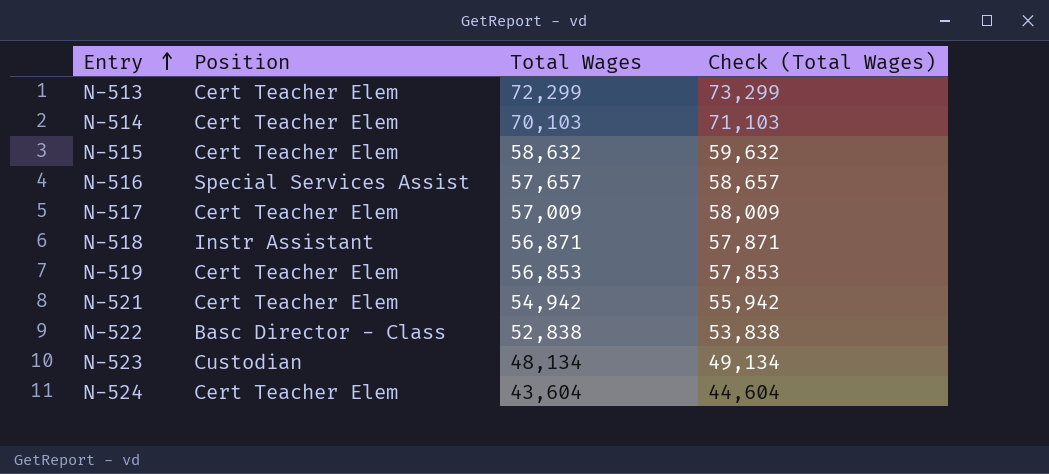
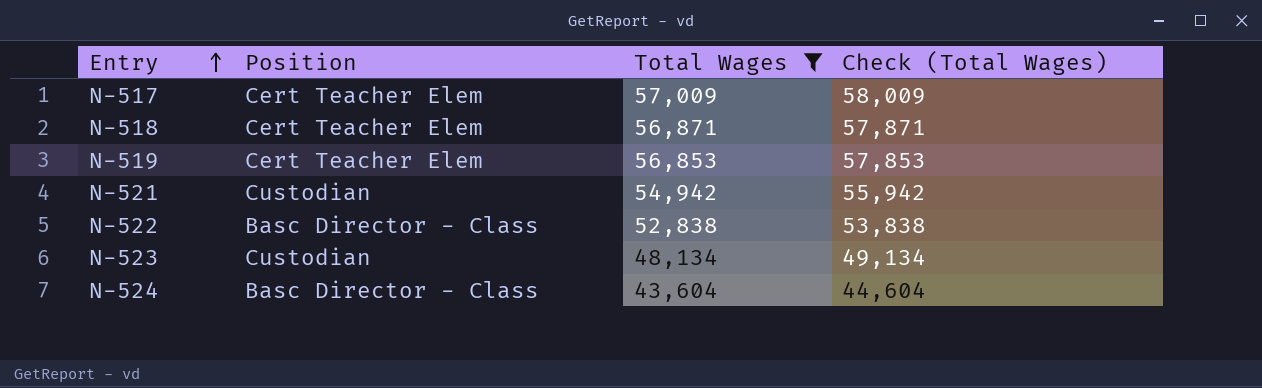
filter: none -> Total Wages <= 57,009
N-518 | Position: Instr Assistant -> Cert Teacher Elem
N-521 | Position: Cert Teacher Elem -> Custodian
N-524 | Position: Cert Teacher Elem -> Basc Director - Class

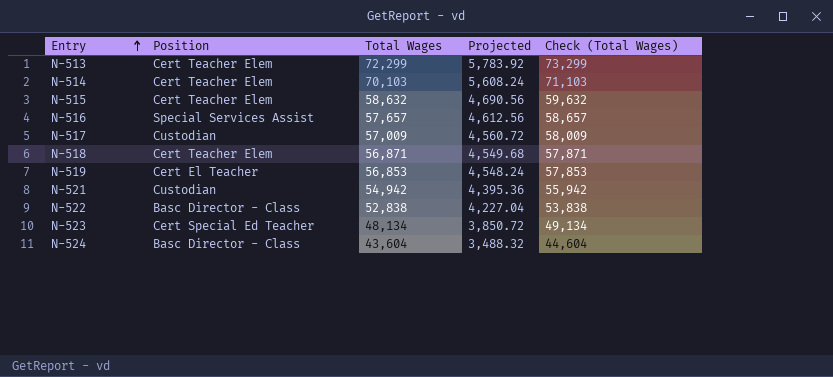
filter: Total Wages <= 57,009 -> none
column Projected | formula: none -> [Total Wages] * 0.08
N-517 | Position: Cert Teacher Elem -> Custodian
N-519 | Position: Cert Teacher Elem -> Cert El Teacher
N-523 | Position: Custodian -> Cert Special Ed Teacher

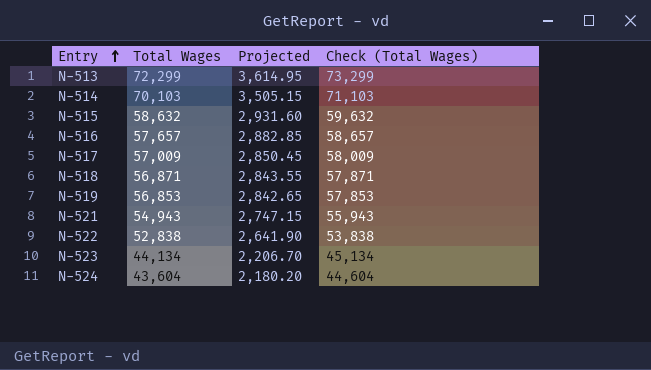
column Position | position: 2 -> none
column Projected | formula: [Total Wages] * 0.08 -> [Total Wages] * 0.05
N-521 | Total Wages: 54,942 -> 54,943
N-521 | Check (Total Wages): 55,942 -> 55,943
N-523 | Total Wages: 48,134 -> 44,134
N-523 | Check (Total Wages): 49,134 -> 45,134

